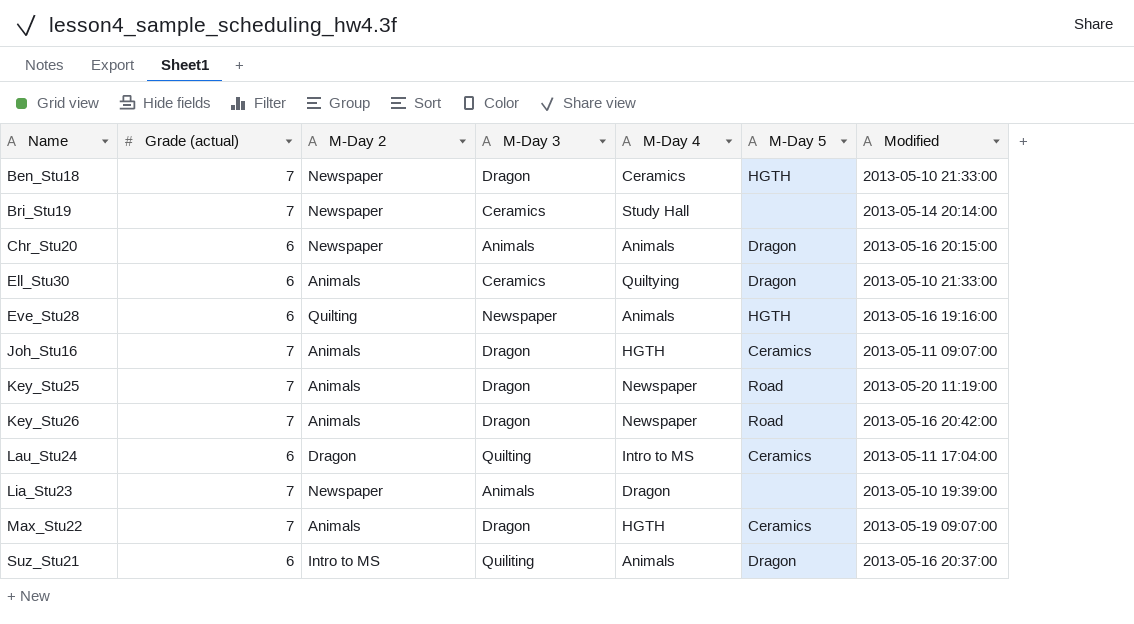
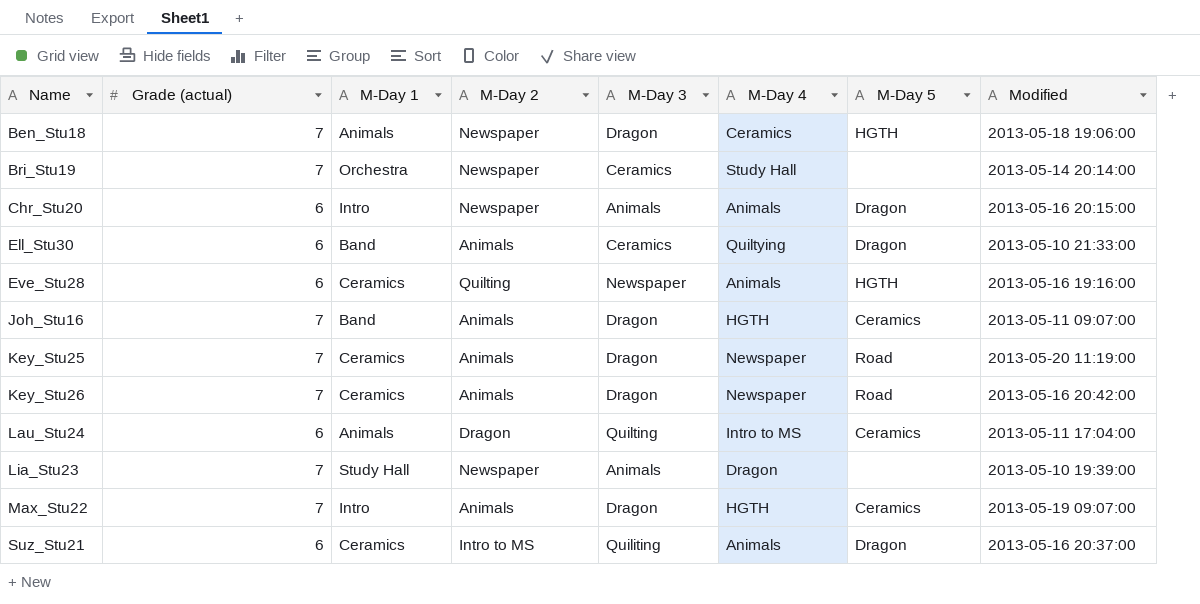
column M-Day 1 | position: none -> 3
Ben_Stu18 | Modified: 2013-05-10 21:33:00 -> 2013-05-18 19:06:00

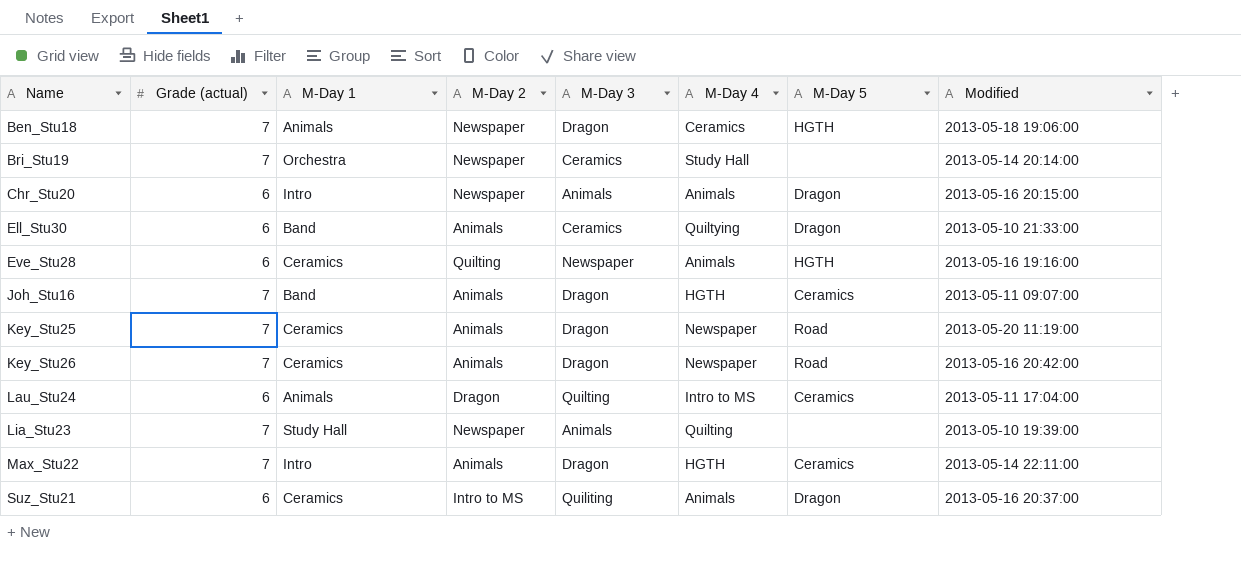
Lia_Stu23 | M-Day 4: Dragon -> Quilting
Max_Stu22 | Modified: 2013-05-19 09:07:00 -> 2013-05-14 22:11:00

